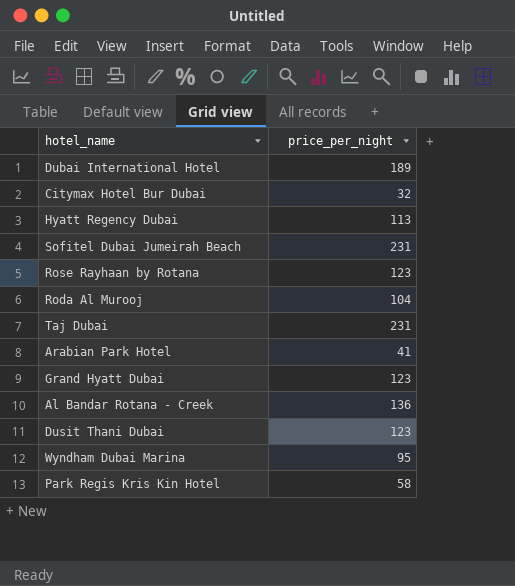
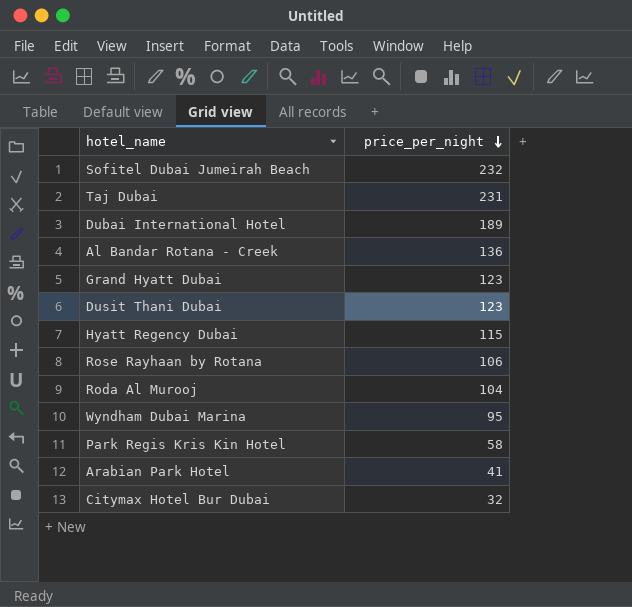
row order: none -> price_per_night descending
Sofitel Dubai Jumeirah Beach | price_per_night: 231 -> 232
Hyatt Regency Dubai | price_per_night: 113 -> 115
Rose Rayhaan by Rotana | price_per_night: 123 -> 106

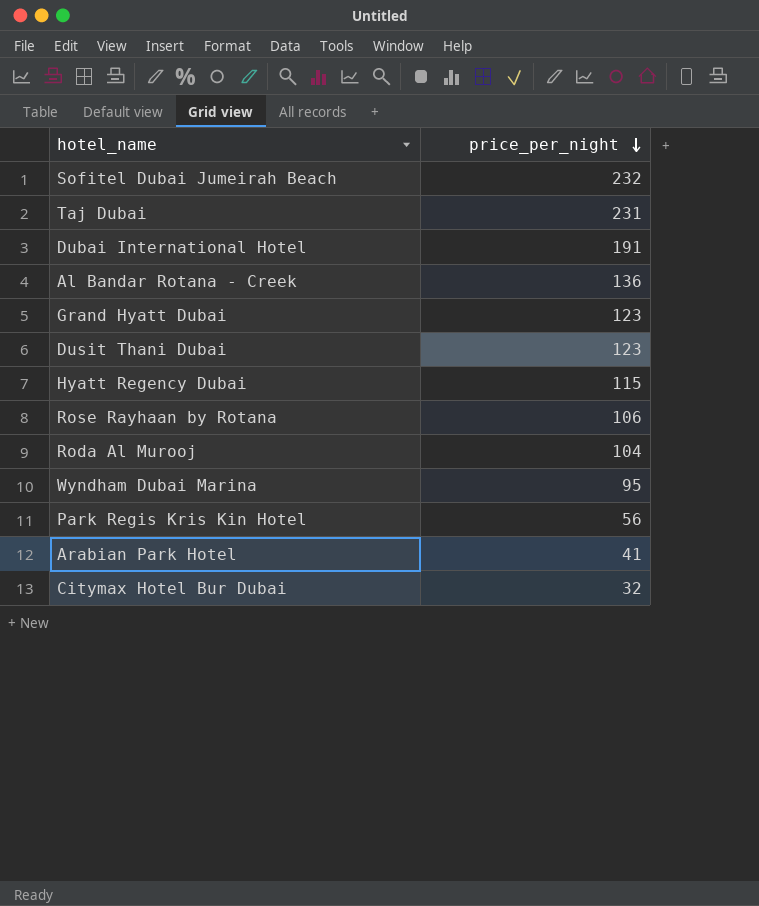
Dubai International Hotel | price_per_night: 189 -> 191
Park Regis Kris Kin Hotel | price_per_night: 58 -> 56

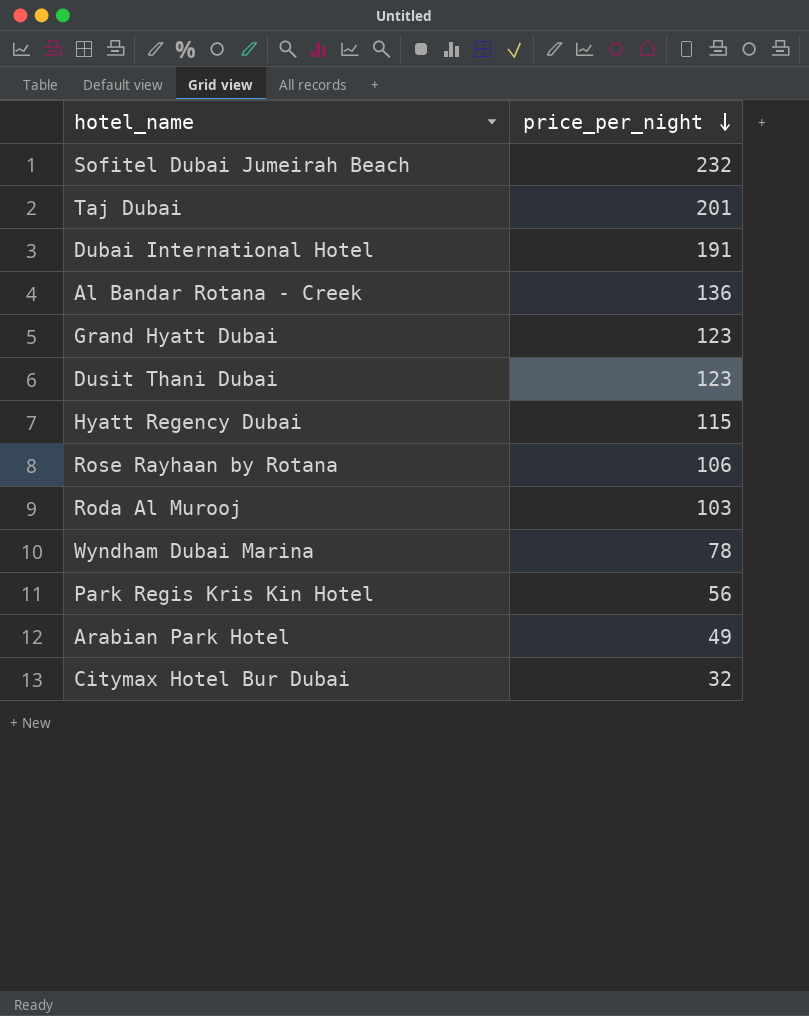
Taj Dubai | price_per_night: 231 -> 201
Roda Al Murooj | price_per_night: 104 -> 103
Wyndham Dubai Marina | price_per_night: 95 -> 78
Arabian Park Hotel | price_per_night: 41 -> 49

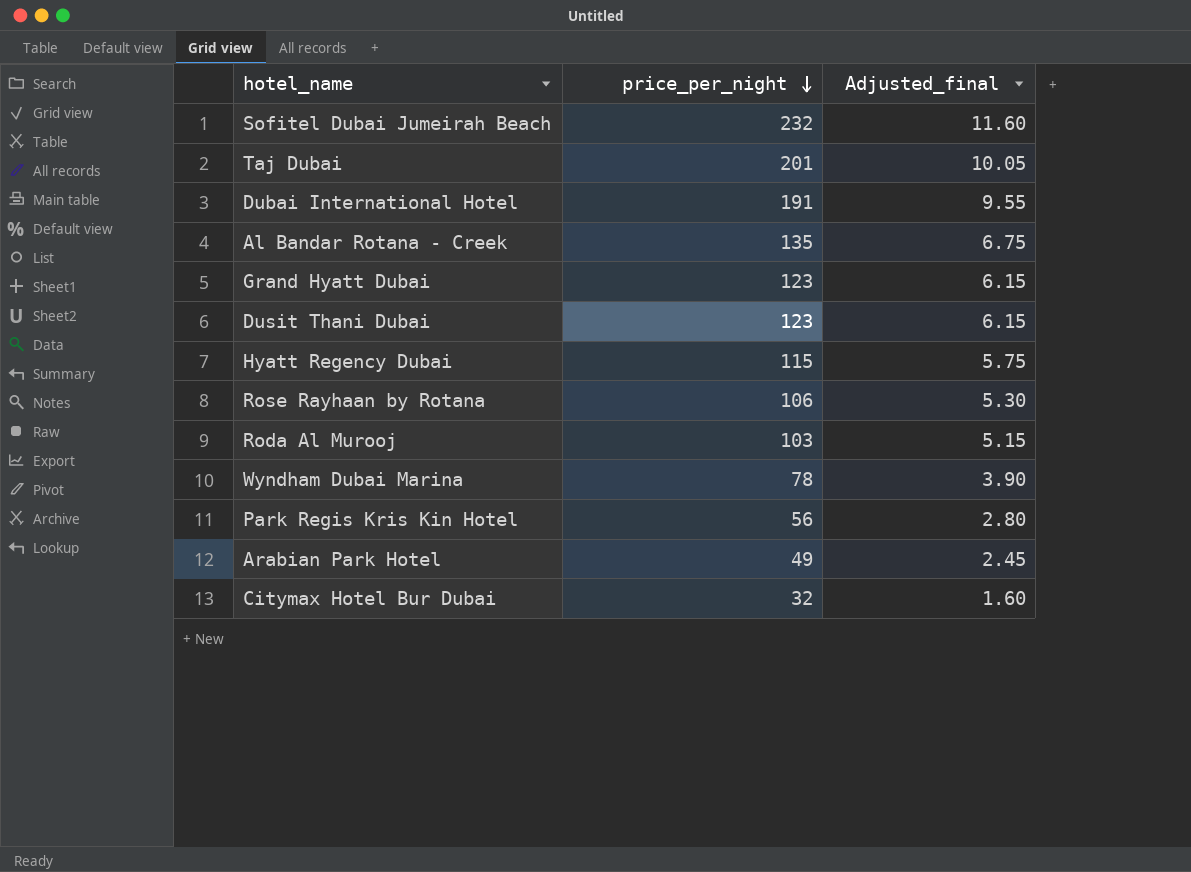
column Adjusted_final | formula: none -> [price_per_night] * 0.05
Al Bandar Rotana - Creek | price_per_night: 136 -> 135

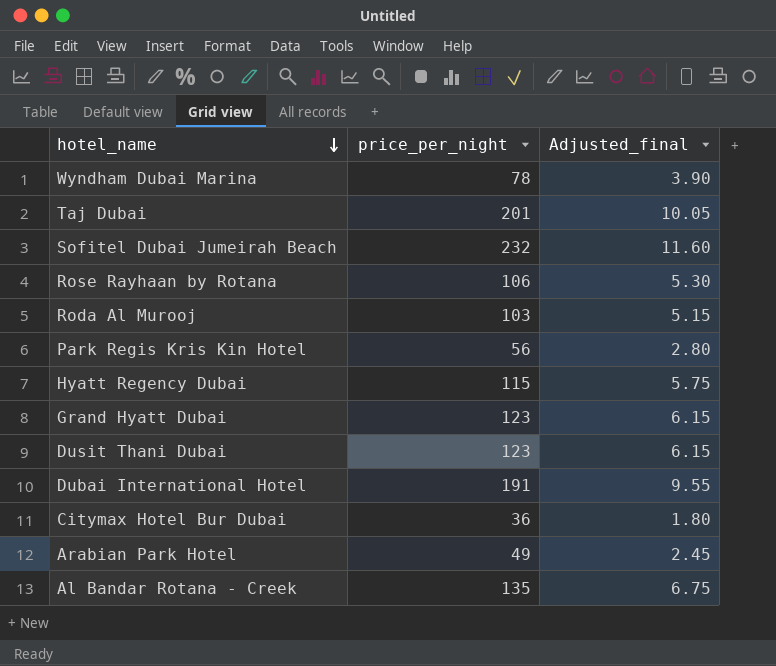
row order: price_per_night descending -> hotel_name descending
Citymax Hotel Bur Dubai | price_per_night: 32 -> 36
Citymax Hotel Bur Dubai | Adjusted_final: 1.60 -> 1.80

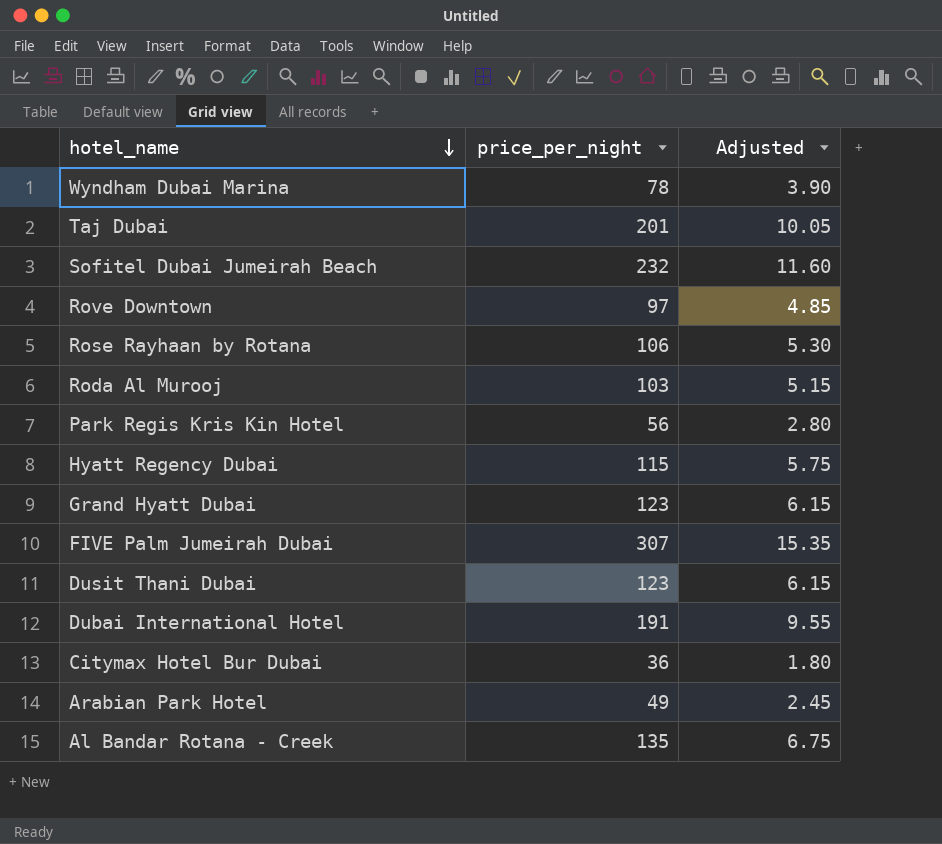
column name: Adjusted_final -> Adjusted
row Rove Downtown: none -> 97 | 4.85
row FIVE Palm Jumeirah Dubai: none -> 307 | 15.35

